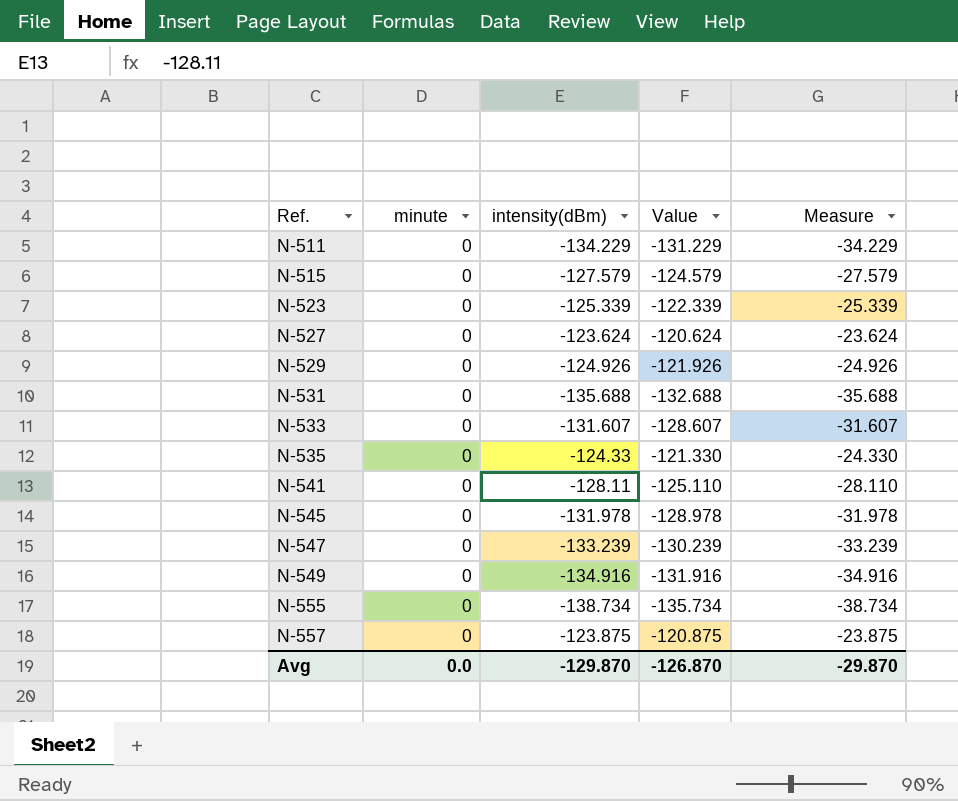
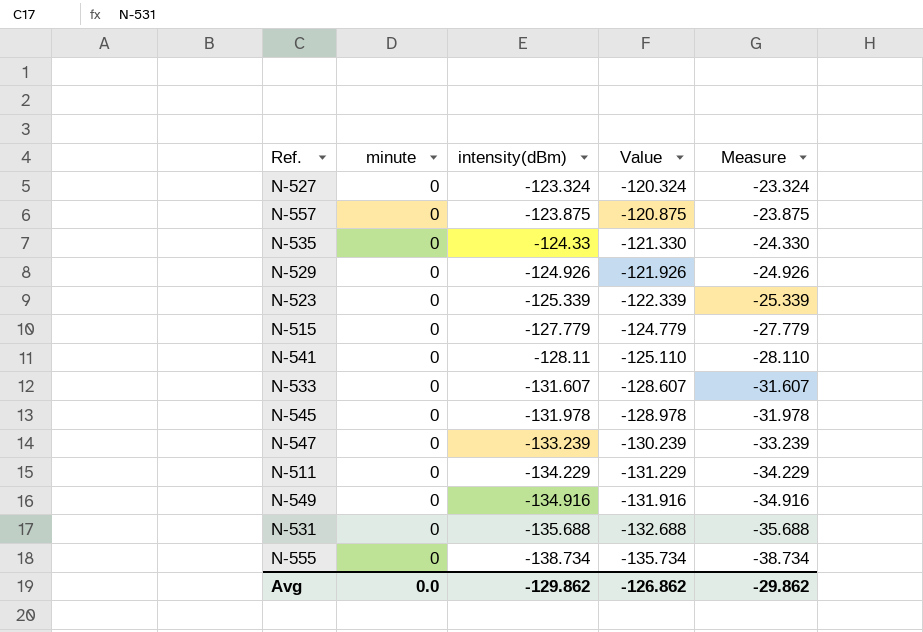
row order: Ref. ascending -> intensity(dBm) descending
N-527 | intensity(dBm): -123.624 -> -123.324
N-527 | Value: -120.624 -> -120.324
N-527 | Measure: -23.624 -> -23.324
N-515 | intensity(dBm): -127.579 -> -127.779
N-515 | Value: -124.579 -> -124.779
N-515 | Measure: -27.579 -> -27.779
Avg | intensity(dBm): -129.870 -> -129.862
Avg | Value: -126.870 -> -126.862
Avg | Measure: -29.870 -> -29.862

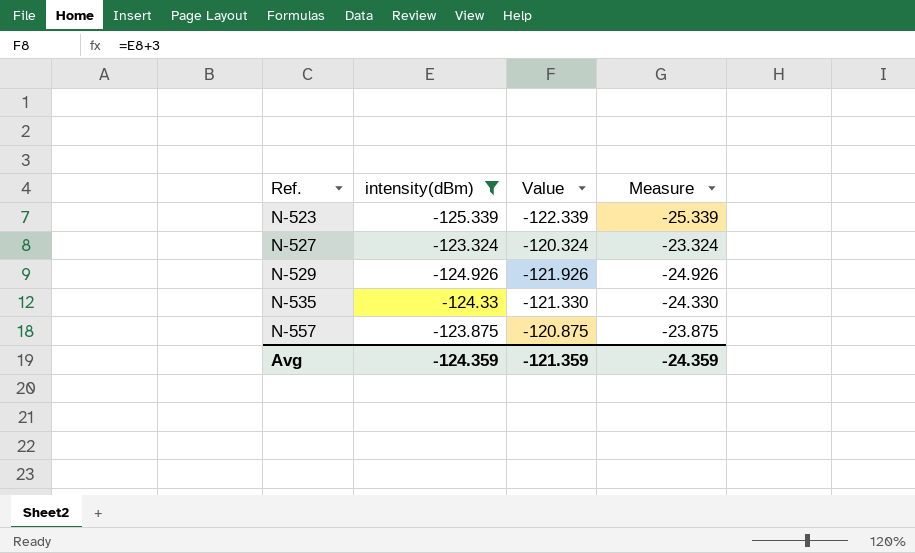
filter: none -> intensity(dBm) >= -125.339
row order: intensity(dBm) descending -> Ref. ascending
column minute | position: 2 -> none
Avg | intensity(dBm): -129.862 -> -124.359
Avg | Value: -126.862 -> -121.359
Avg | Measure: -29.862 -> -24.359

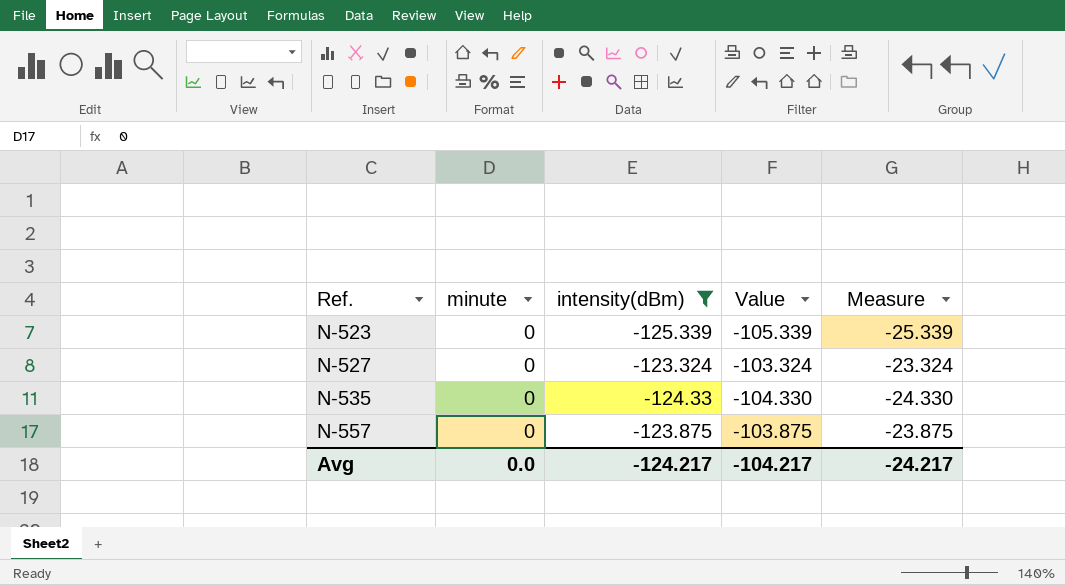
column minute | position: none -> 2
column Value | formula: [intensity(dBm)] + 3 -> [intensity(dBm)] + 20
row N-529: -124.926 | -121.926 | -24.926 -> none
Avg | intensity(dBm): -124.359 -> -124.217
Avg | Value: -121.359 -> -104.217
Avg | Measure: -24.359 -> -24.217

